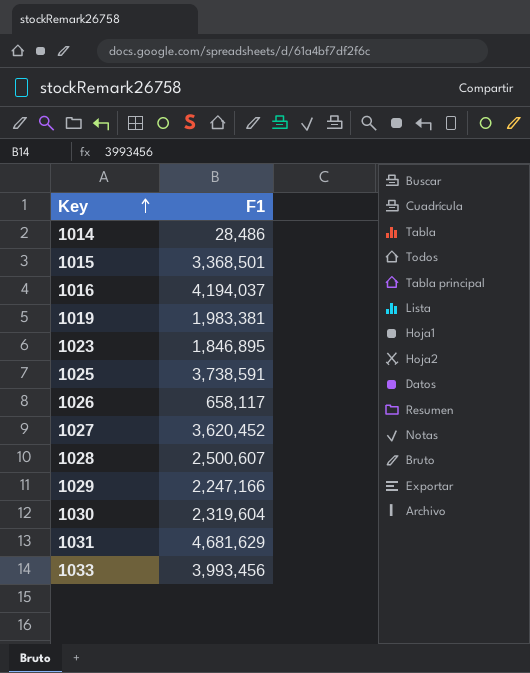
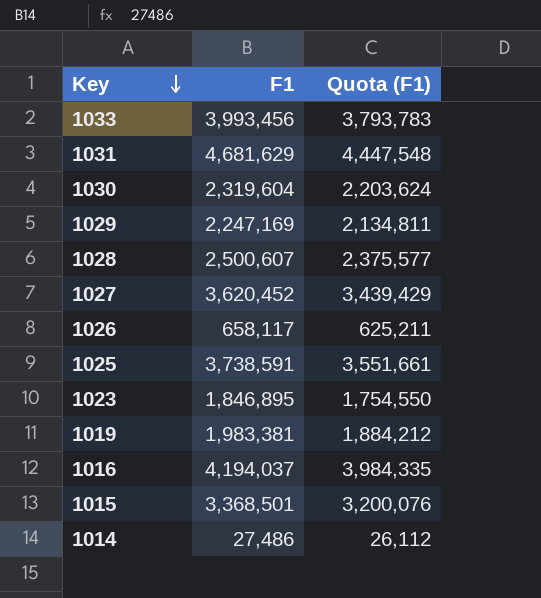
row order: Key ascending -> Key descending
column Quota (F1) | formula: none -> [F1] * 0.95
1029 | F1: 2,247,166 -> 2,247,169
1014 | F1: 28,486 -> 27,486

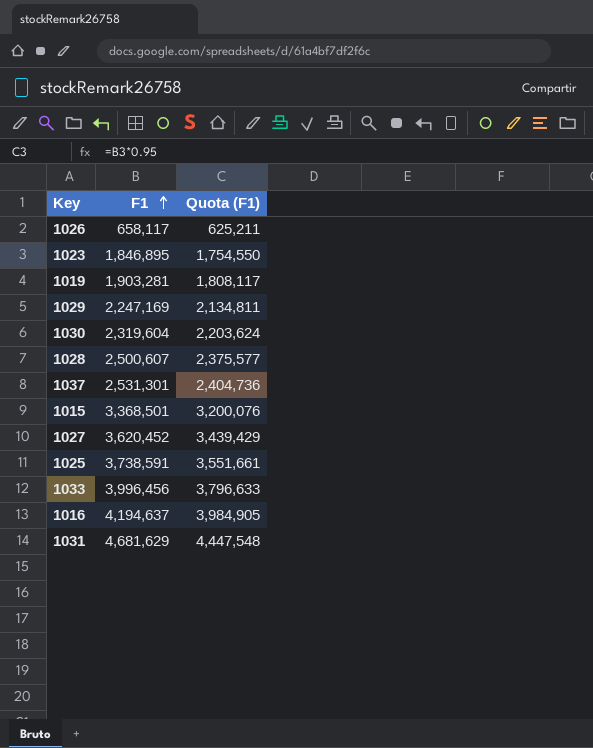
row order: Key descending -> F1 ascending
row 1014: 27,486 | 26,112 -> none
1019 | F1: 1,983,381 -> 1,903,281
1019 | Quota (F1): 1,884,212 -> 1,808,117
row 1037: none -> 2,531,301 | 2,404,736
1033 | F1: 3,993,456 -> 3,996,456
1033 | Quota (F1): 3,793,783 -> 3,796,633
1016 | F1: 4,194,037 -> 4,194,637
1016 | Quota (F1): 3,984,335 -> 3,984,905

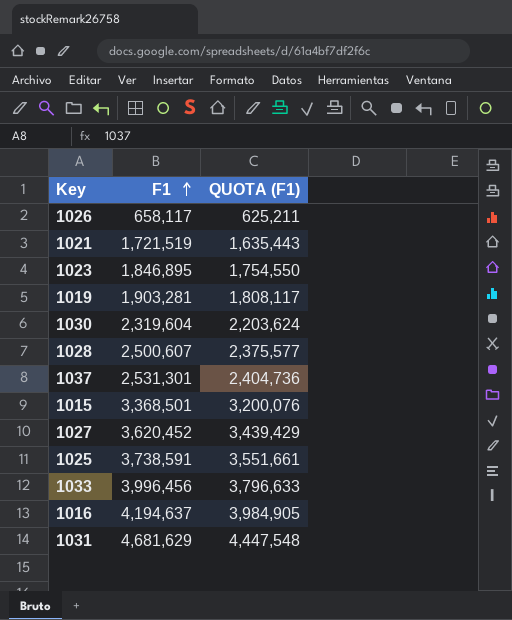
column name: Quota (F1) -> QUOTA (F1)
row 1029: 2,247,169 | 2,134,811 -> none
row 1021: none -> 1,721,519 | 1,635,443

